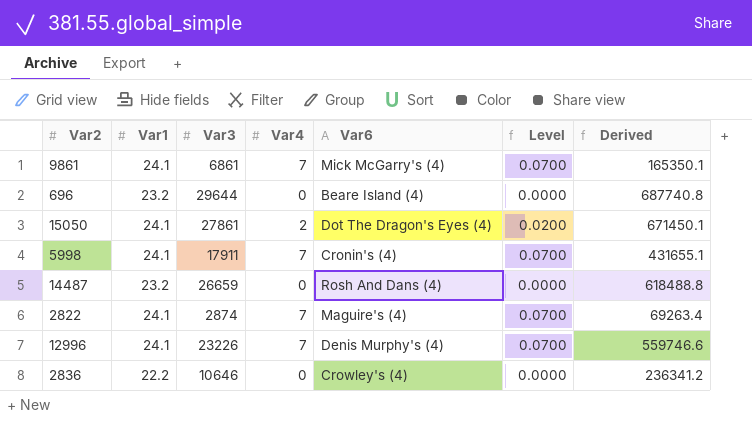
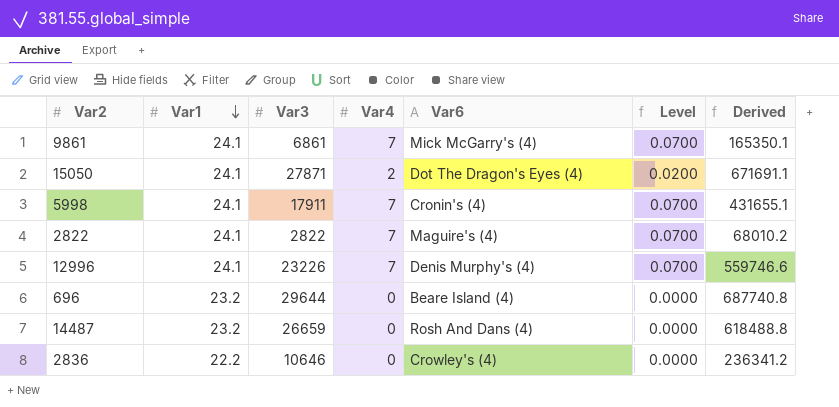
row order: none -> Var1 descending
15050 | Var3: 27861 -> 27871
15050 | Derived: 671450.1 -> 671691.1
2822 | Var3: 2874 -> 2822
2822 | Derived: 69263.4 -> 68010.2

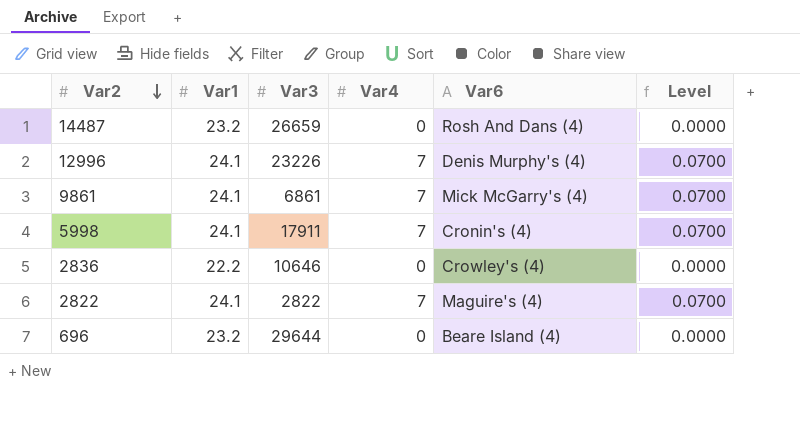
row order: Var1 descending -> Var2 descending
column Derived | formula: [Var1] * [Var3] -> none
row 15050: 24.1 | 27871 | 2 | Dot The Dragon's Eyes (4) | 0.0200 | 671691.1 -> none

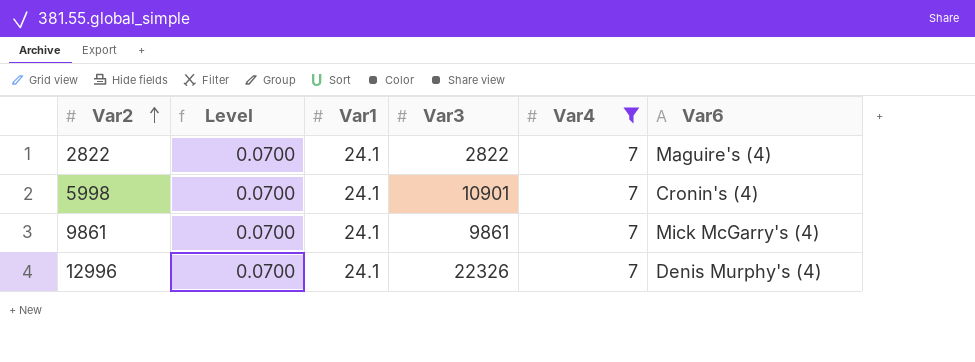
filter: none -> Var4 = 7
row order: Var2 descending -> Var2 ascending
column Level | position: 6 -> 2
5998 | Var3: 17911 -> 10901
9861 | Var3: 6861 -> 9861
12996 | Var3: 23226 -> 22326

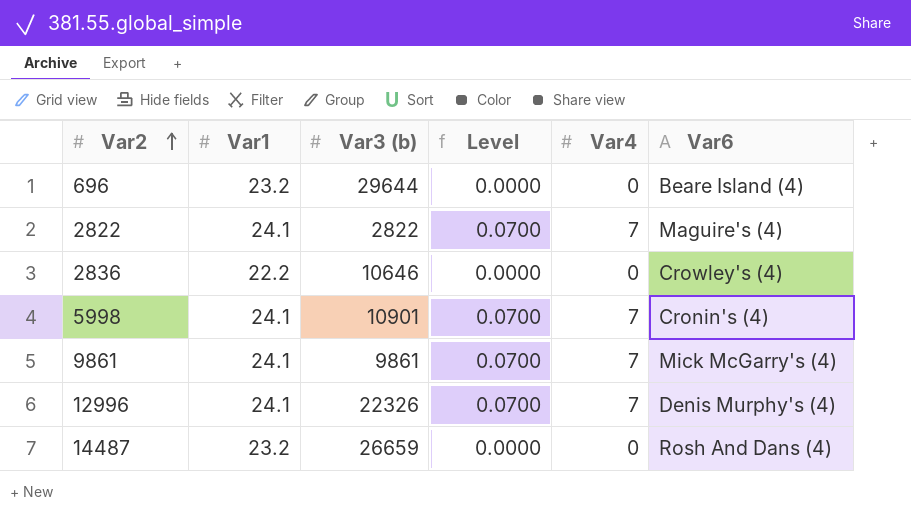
filter: Var4 = 7 -> none
column name: Var3 -> Var3 (b)
column Level | position: 2 -> 4

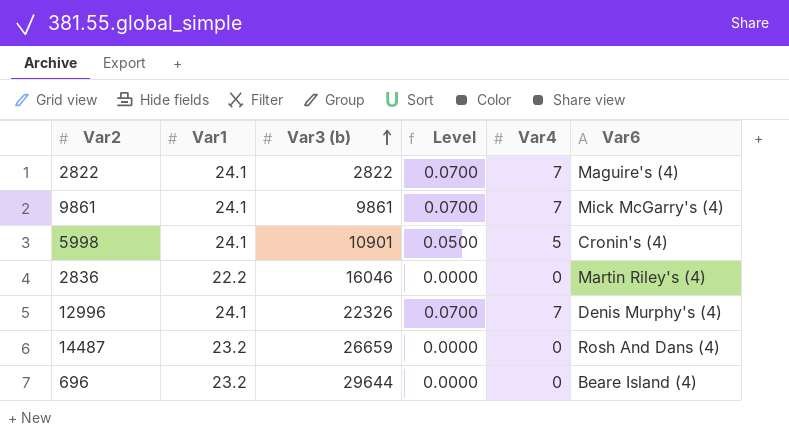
row order: Var2 ascending -> Var3 (b) ascending
5998 | Level: 0.0700 -> 0.0500
5998 | Var4: 7 -> 5
2836 | Var3 (b): 10646 -> 16046
2836 | Var6: Crowley's (4) -> Martin Riley's (4)

